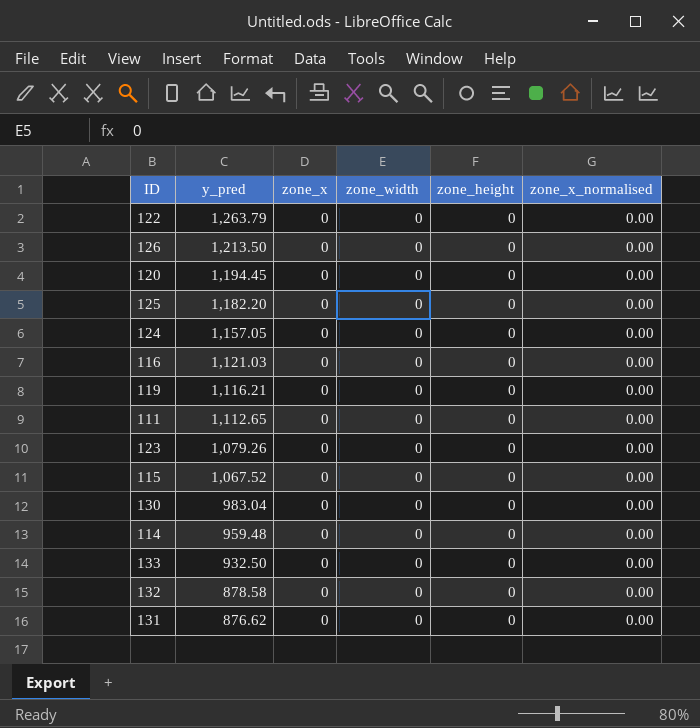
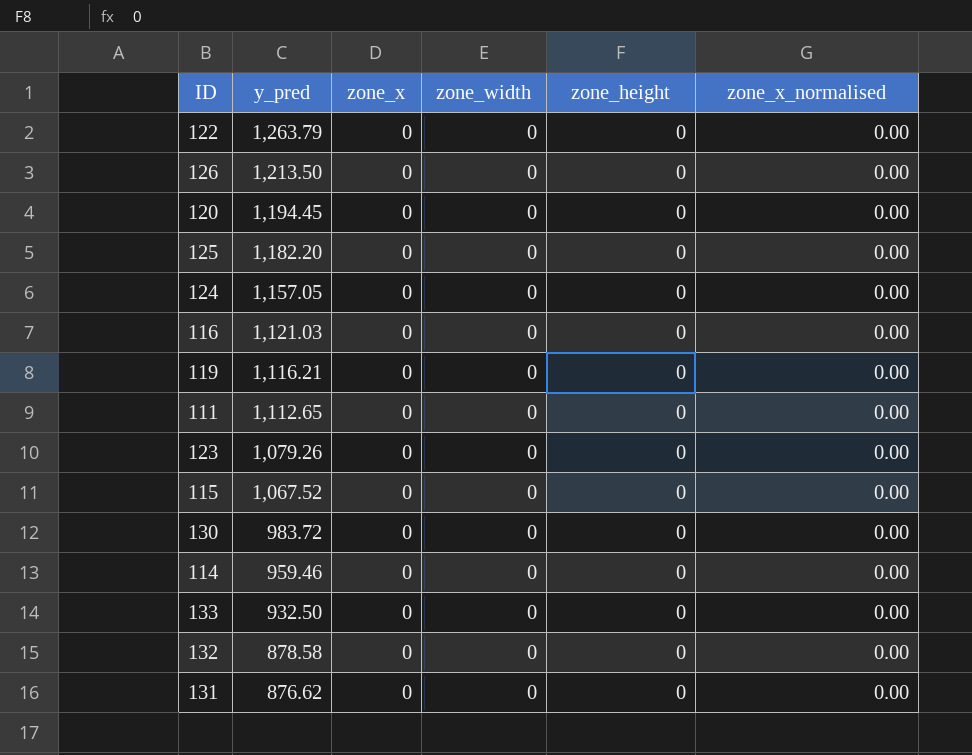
130 | y_pred: 983.04 -> 983.72
114 | y_pred: 959.48 -> 959.46

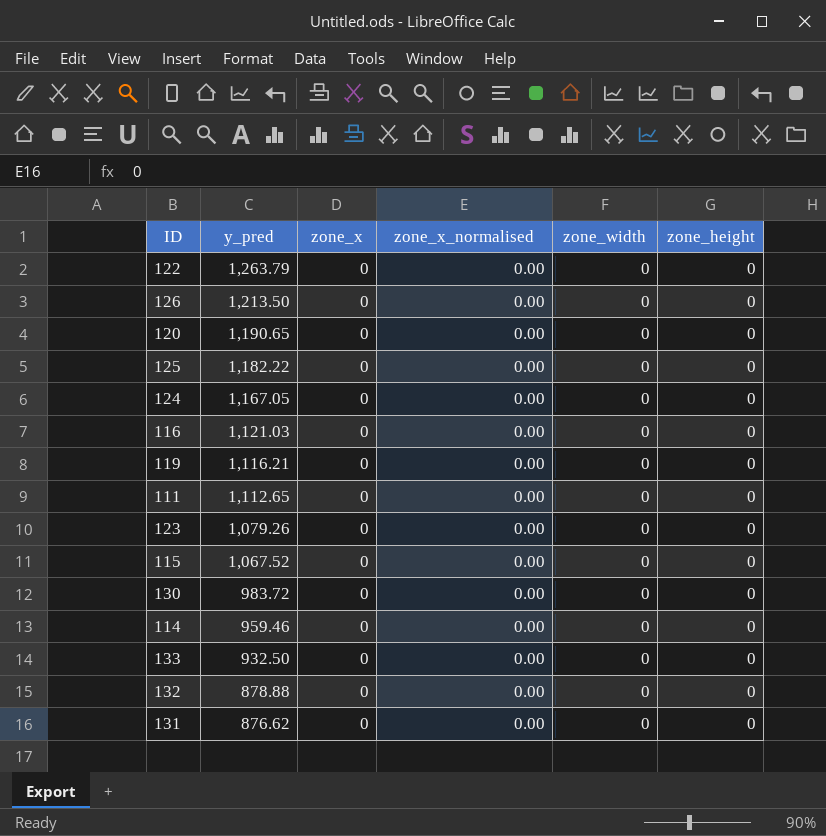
column zone_x_normalised | position: 6 -> 4
120 | y_pred: 1,194.45 -> 1,190.65
125 | y_pred: 1,182.20 -> 1,182.22
124 | y_pred: 1,157.05 -> 1,167.05
132 | y_pred: 878.58 -> 878.88

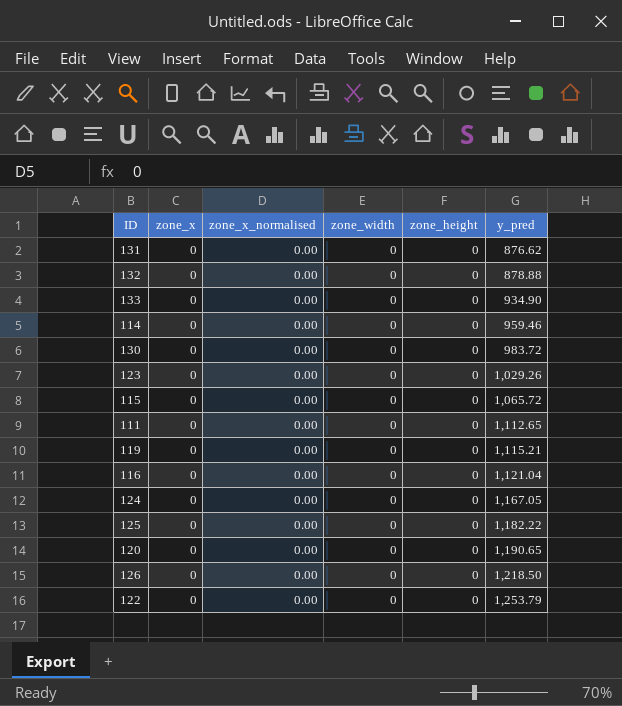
row order: y_pred descending -> y_pred ascending
column y_pred | position: 2 -> 6
133 | y_pred: 932.50 -> 934.90
123 | y_pred: 1,079.26 -> 1,029.26
115 | y_pred: 1,067.52 -> 1,065.72
119 | y_pred: 1,116.21 -> 1,115.21
116 | y_pred: 1,121.03 -> 1,121.04
126 | y_pred: 1,213.50 -> 1,218.50
122 | y_pred: 1,263.79 -> 1,253.79

